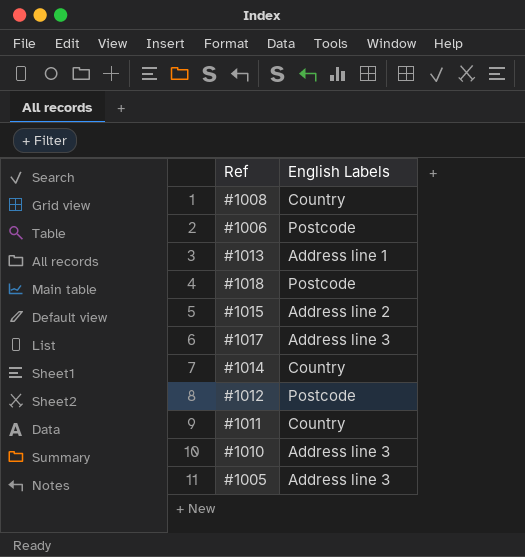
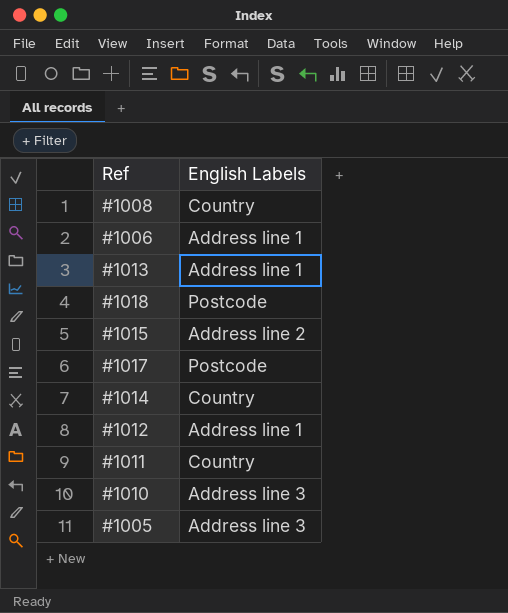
#1006 | English Labels: Postcode -> Address line 1
#1017 | English Labels: Address line 3 -> Postcode
#1012 | English Labels: Postcode -> Address line 1

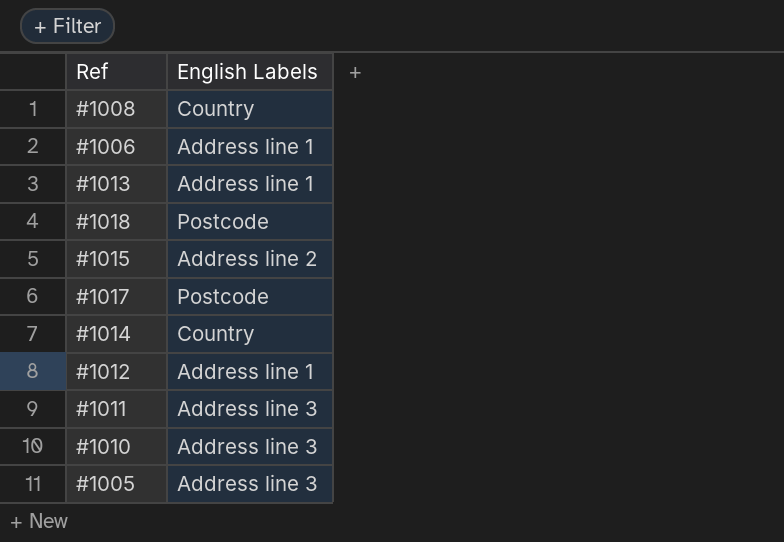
#1011 | English Labels: Country -> Address line 3

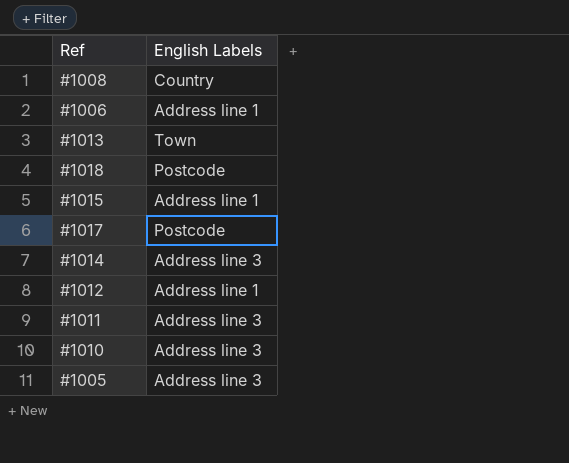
#1013 | English Labels: Address line 1 -> Town
#1015 | English Labels: Address line 2 -> Address line 1
#1014 | English Labels: Country -> Address line 3

